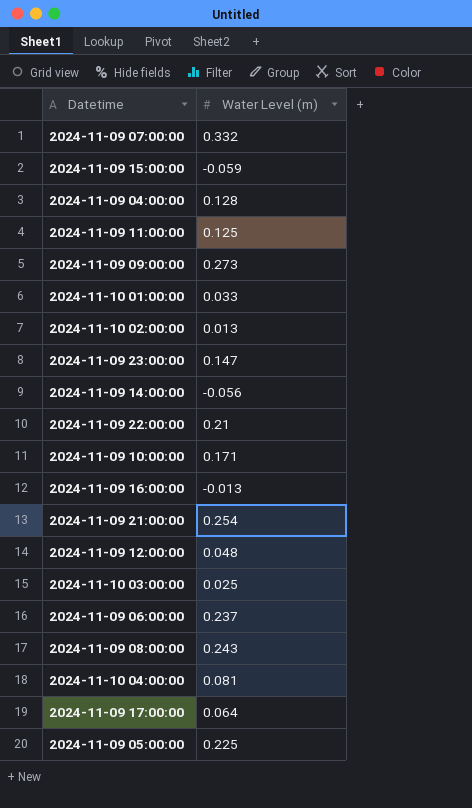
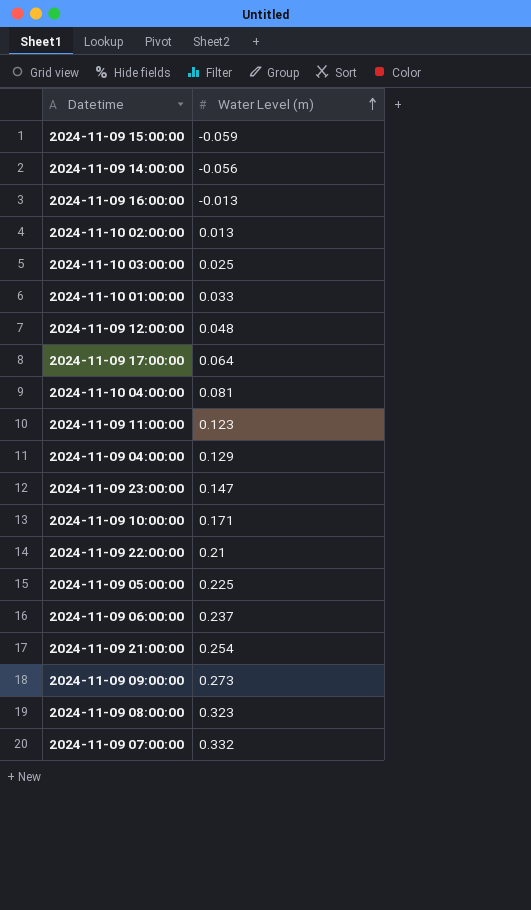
row order: none -> Water Level (m) ascending
2024-11-09 11:00:00 | Water Level (m): 0.125 -> 0.123
2024-11-09 04:00:00 | Water Level (m): 0.128 -> 0.129
2024-11-09 08:00:00 | Water Level (m): 0.243 -> 0.323

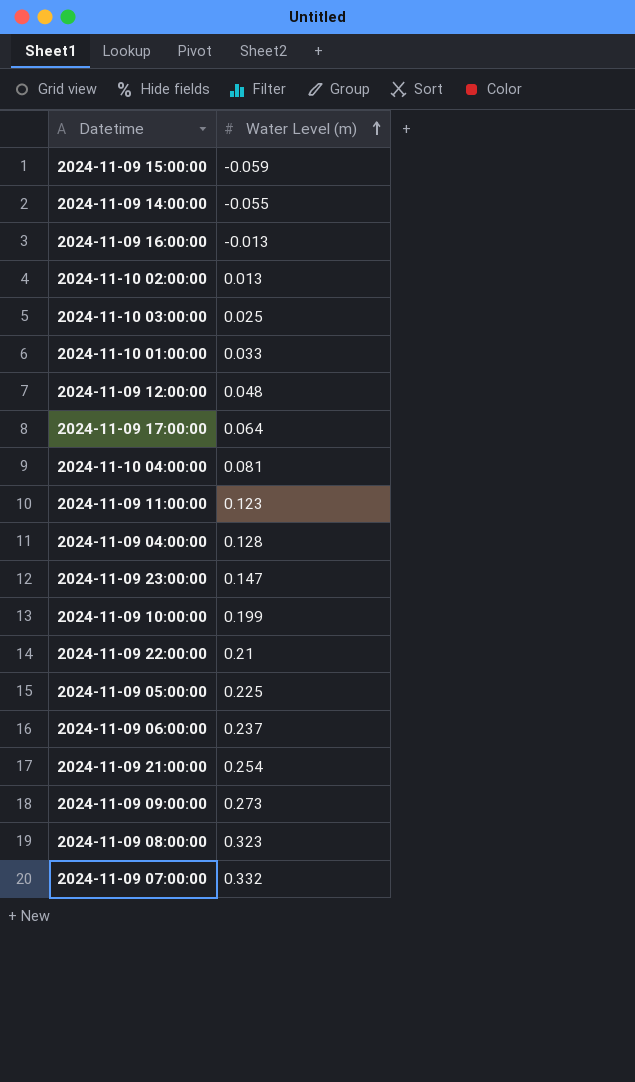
2024-11-09 14:00:00 | Water Level (m): -0.056 -> -0.055
2024-11-09 04:00:00 | Water Level (m): 0.129 -> 0.128
2024-11-09 10:00:00 | Water Level (m): 0.171 -> 0.199

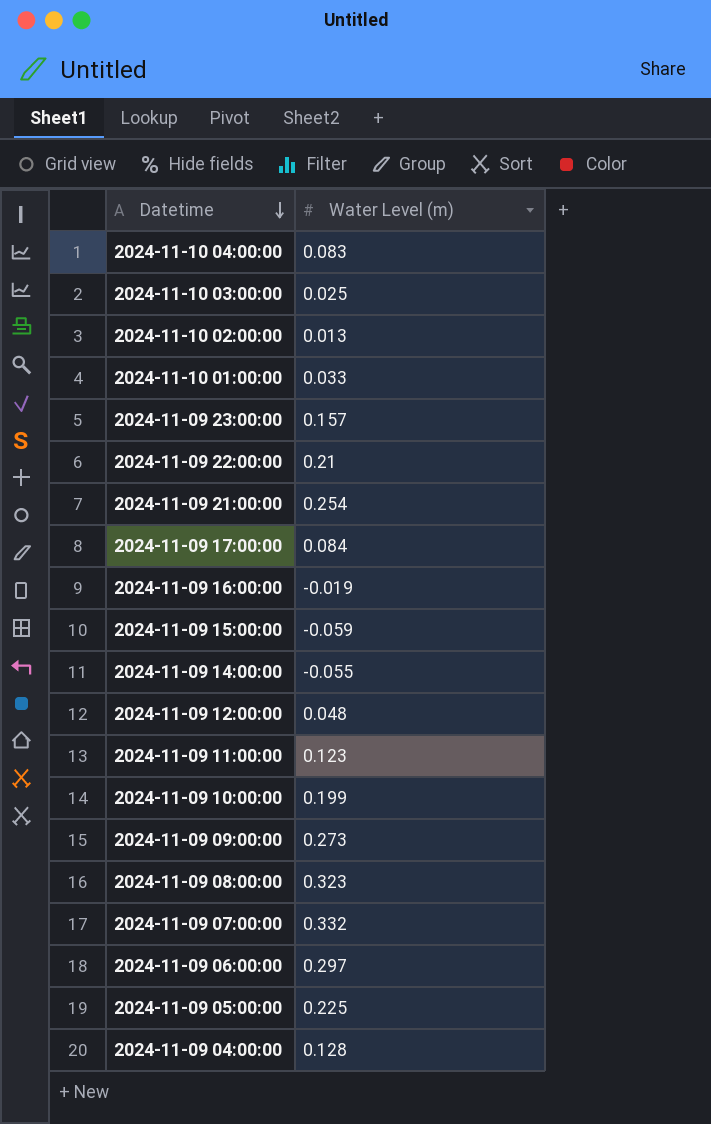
row order: Water Level (m) ascending -> Datetime descending
2024-11-10 04:00:00 | Water Level (m): 0.081 -> 0.083
2024-11-09 23:00:00 | Water Level (m): 0.147 -> 0.157
2024-11-09 17:00:00 | Water Level (m): 0.064 -> 0.084
2024-11-09 16:00:00 | Water Level (m): -0.013 -> -0.019
2024-11-09 06:00:00 | Water Level (m): 0.237 -> 0.297

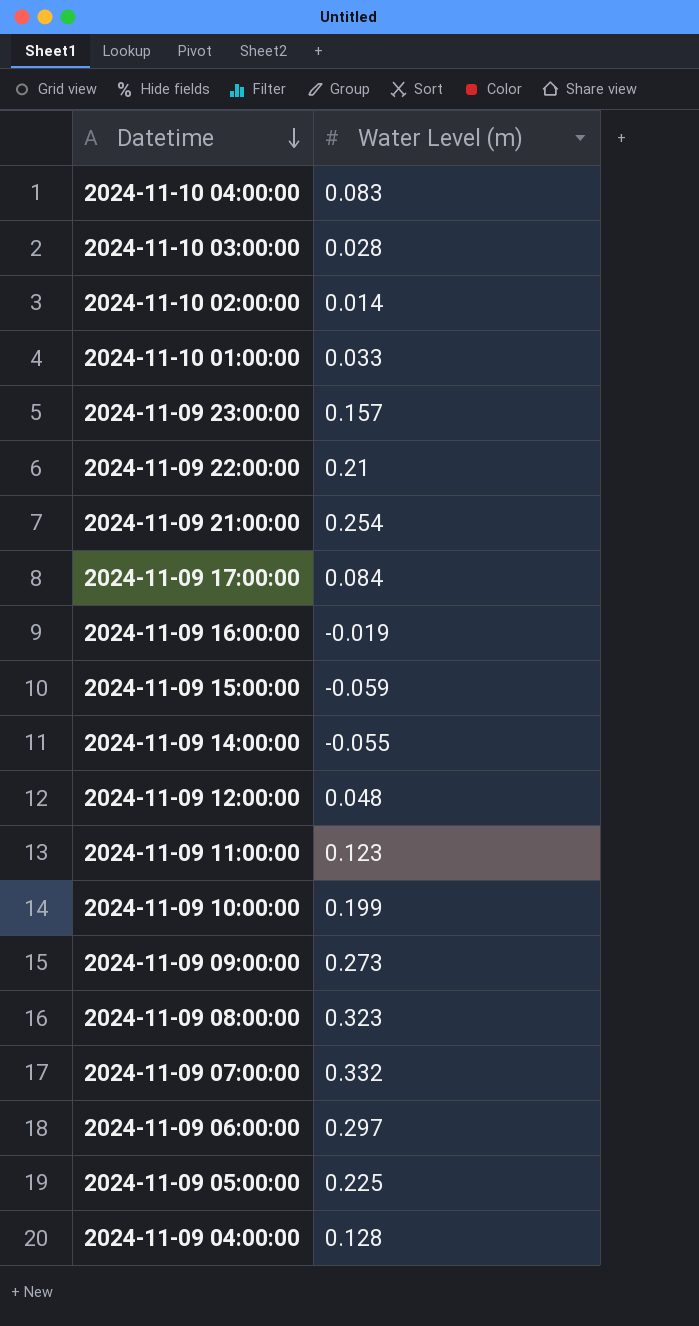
2024-11-10 03:00:00 | Water Level (m): 0.025 -> 0.028
2024-11-10 02:00:00 | Water Level (m): 0.013 -> 0.014

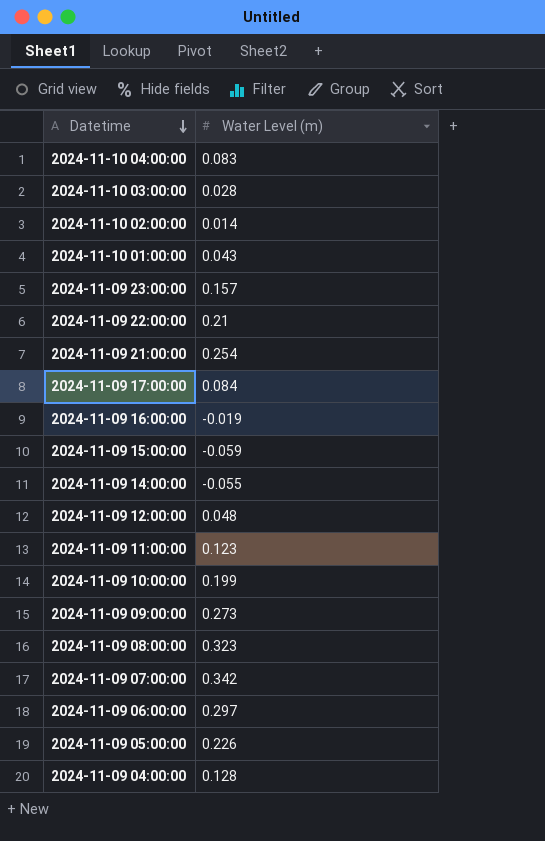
2024-11-10 01:00:00 | Water Level (m): 0.033 -> 0.043
2024-11-09 07:00:00 | Water Level (m): 0.332 -> 0.342
2024-11-09 05:00:00 | Water Level (m): 0.225 -> 0.226

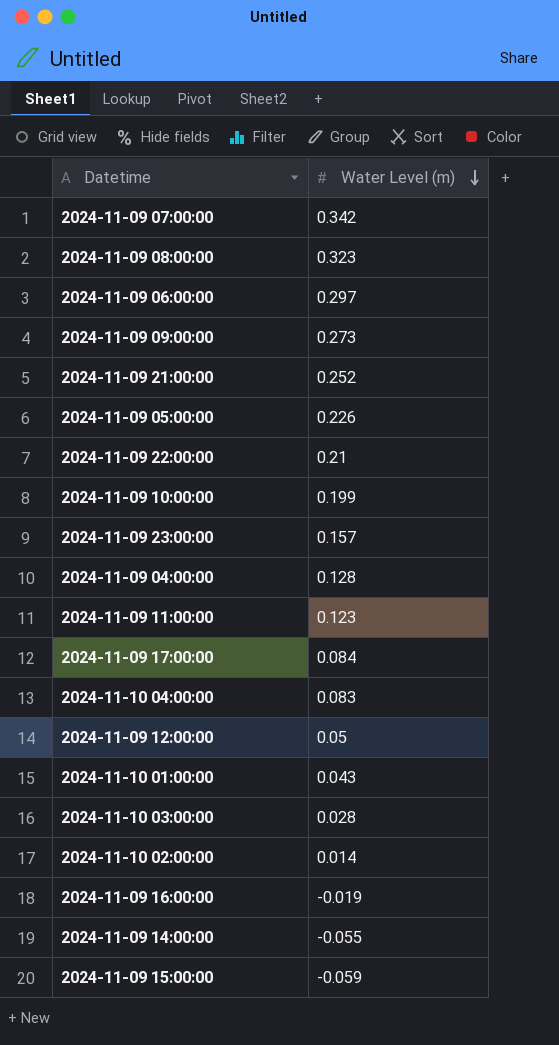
row order: Datetime descending -> Water Level (m) descending
2024-11-09 21:00:00 | Water Level (m): 0.254 -> 0.252
2024-11-09 12:00:00 | Water Level (m): 0.048 -> 0.05

